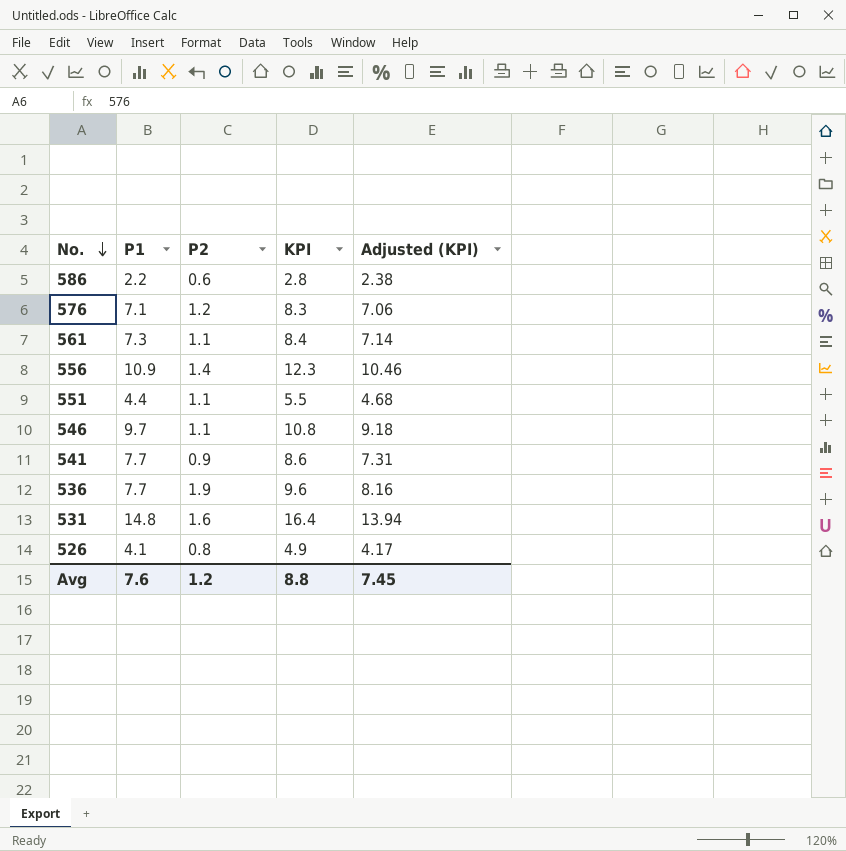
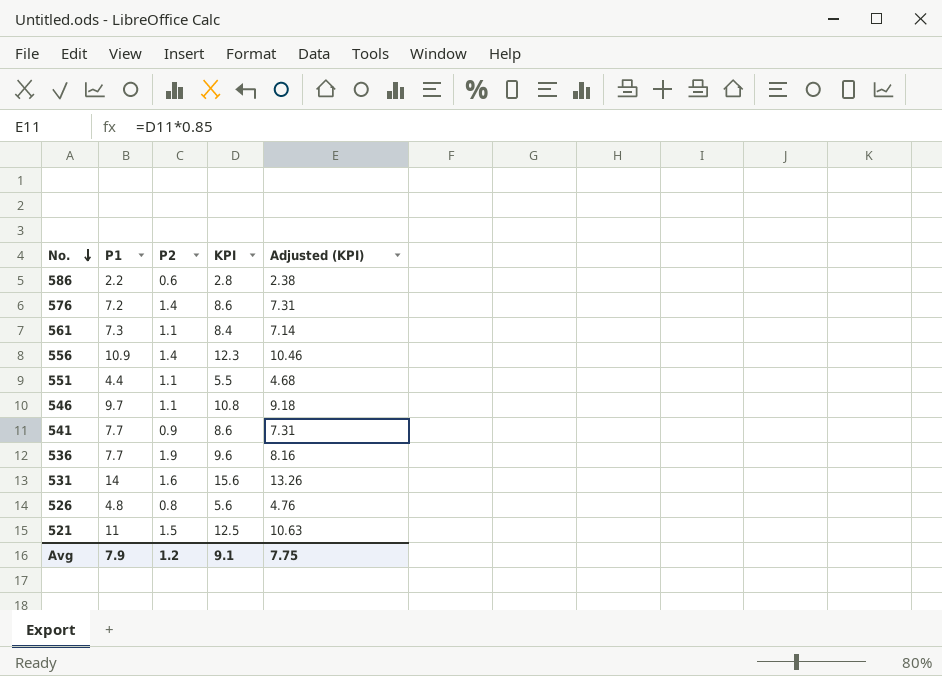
576 | P1: 7.1 -> 7.2
576 | P2: 1.2 -> 1.4
576 | KPI: 8.3 -> 8.6
576 | Adjusted (KPI): 7.06 -> 7.31
531 | P1: 14.8 -> 14
531 | KPI: 16.4 -> 15.6
531 | Adjusted (KPI): 13.94 -> 13.26
526 | P1: 4.1 -> 4.8
526 | KPI: 4.9 -> 5.6
526 | Adjusted (KPI): 4.17 -> 4.76
row 521: none -> 11 | 1.5 | 12.5 | 10.63
Avg | P1: 7.6 -> 7.9
Avg | KPI: 8.8 -> 9.1
Avg | Adjusted (KPI): 7.45 -> 7.75

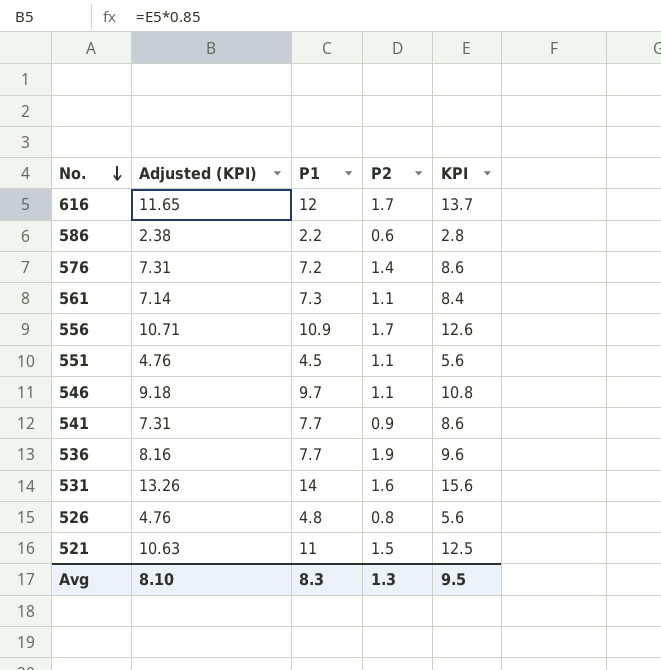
column Adjusted (KPI) | position: 5 -> 2
row 616: none -> 11.65 | 12 | 1.7 | 13.7
556 | Adjusted (KPI): 10.46 -> 10.71
556 | P2: 1.4 -> 1.7
556 | KPI: 12.3 -> 12.6
551 | Adjusted (KPI): 4.68 -> 4.76
551 | P1: 4.4 -> 4.5
551 | KPI: 5.5 -> 5.6
Avg | Adjusted (KPI): 7.75 -> 8.10
Avg | P1: 7.9 -> 8.3
Avg | P2: 1.2 -> 1.3
Avg | KPI: 9.1 -> 9.5

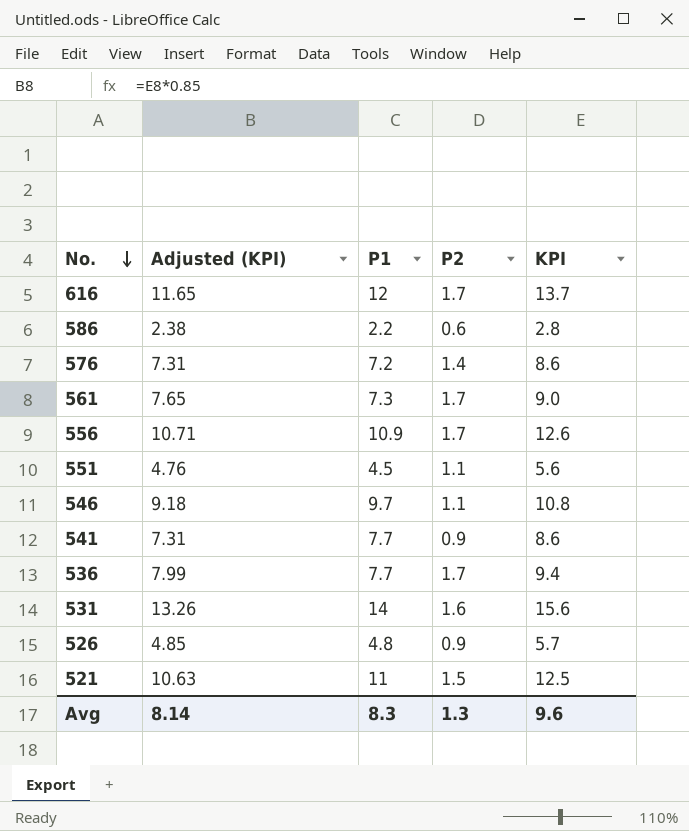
561 | Adjusted (KPI): 7.14 -> 7.65
561 | P2: 1.1 -> 1.7
561 | KPI: 8.4 -> 9.0
536 | Adjusted (KPI): 8.16 -> 7.99
536 | P2: 1.9 -> 1.7
536 | KPI: 9.6 -> 9.4
526 | Adjusted (KPI): 4.76 -> 4.85
526 | P2: 0.8 -> 0.9
526 | KPI: 5.6 -> 5.7
Avg | Adjusted (KPI): 8.10 -> 8.14
Avg | KPI: 9.5 -> 9.6

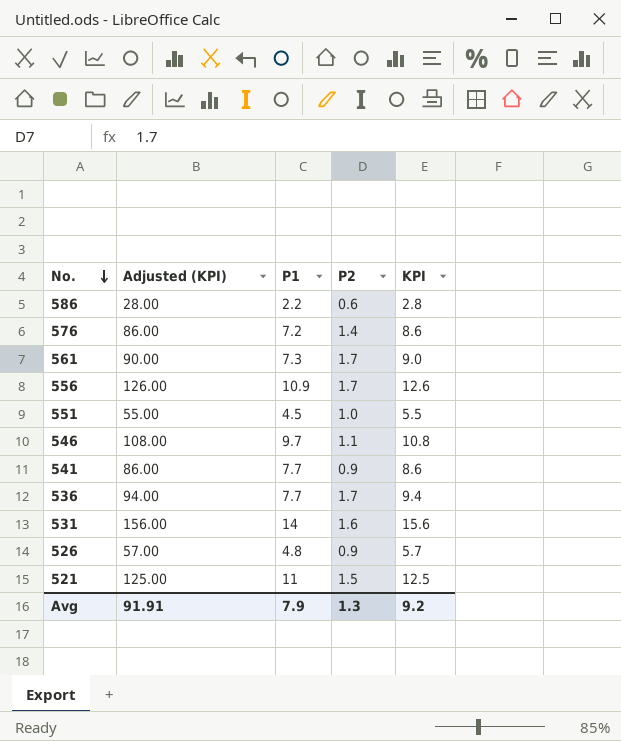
column Adjusted (KPI) | formula: [KPI] * 0.85 -> [KPI] * 10
row 616: 11.65 | 12 | 1.7 | 13.7 -> none
551 | P2: 1.1 -> 1.0
551 | KPI: 5.6 -> 5.5
Avg | Adjusted (KPI): 8.14 -> 91.91
Avg | P1: 8.3 -> 7.9
Avg | KPI: 9.6 -> 9.2

